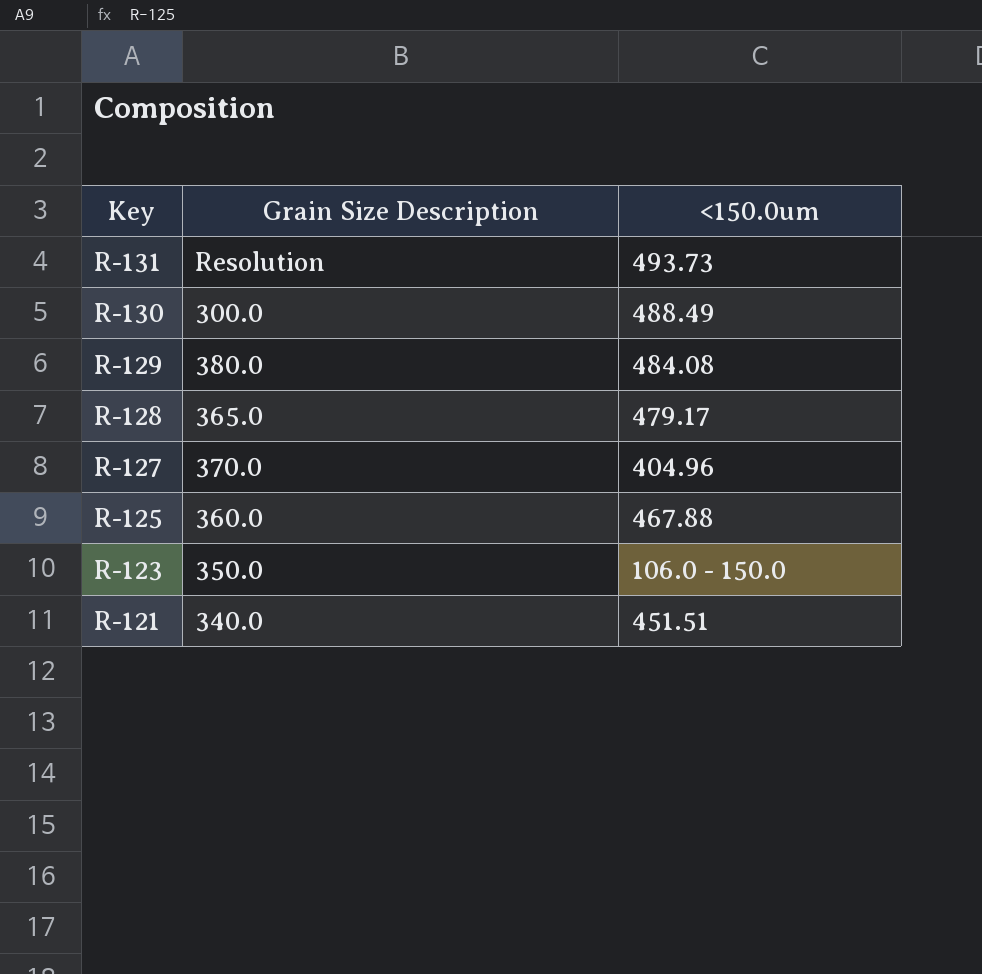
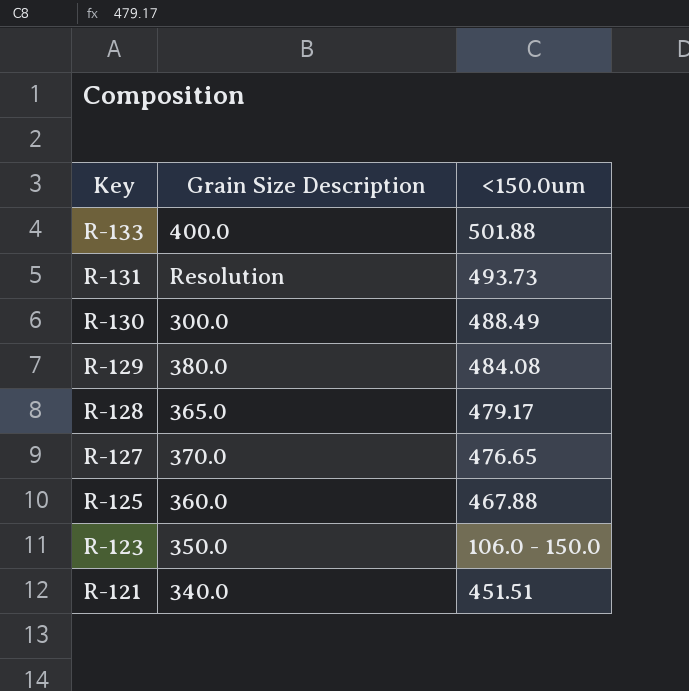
row R-133: none -> 400.0 | 501.88
R-127 | <150.0um: 404.96 -> 476.65

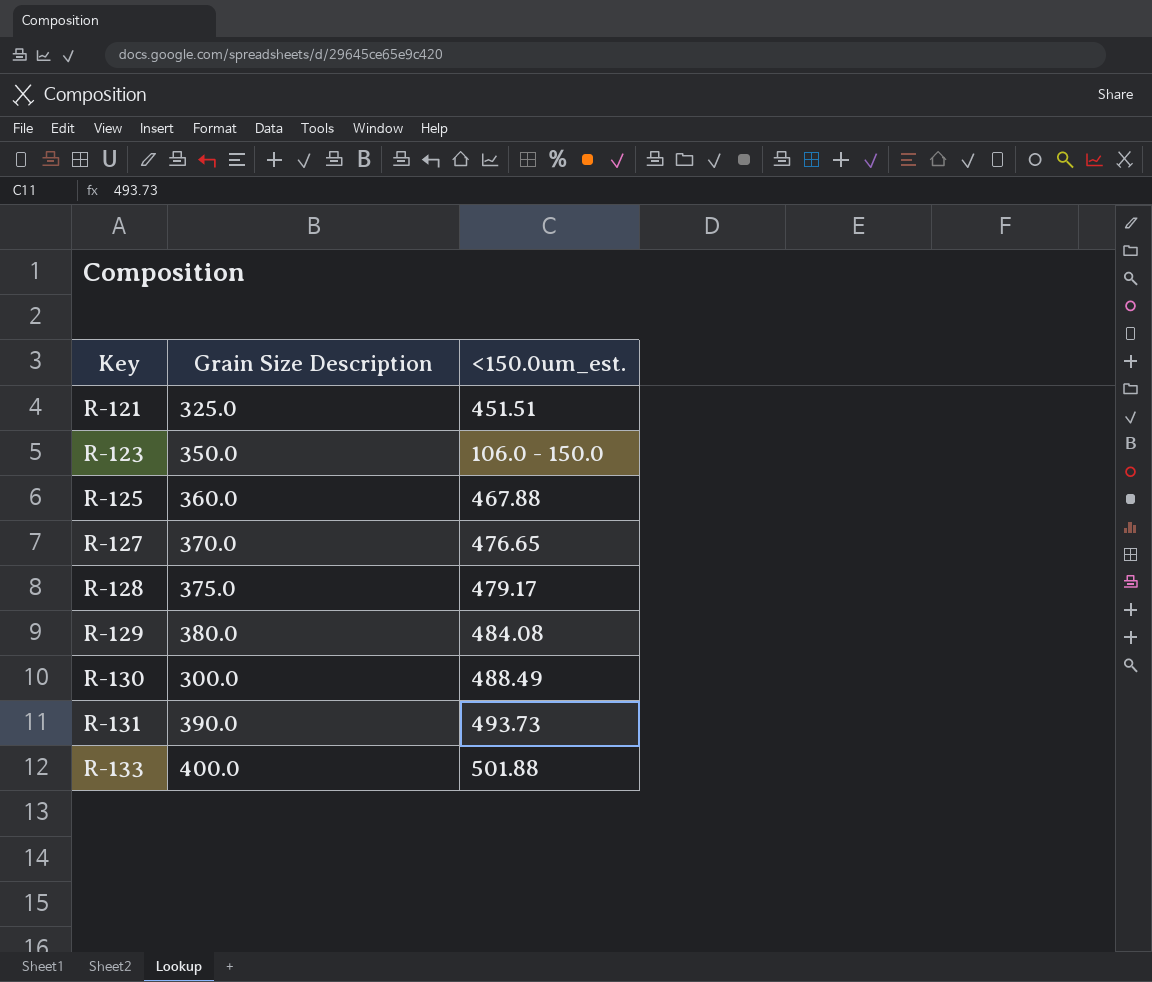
row order: Key descending -> Key ascending
column name: <150.0um -> <150.0um_est.
R-121 | Grain Size Description: 340.0 -> 325.0
R-128 | Grain Size Description: 365.0 -> 375.0
R-131 | Grain Size Description: Resolution -> 390.0

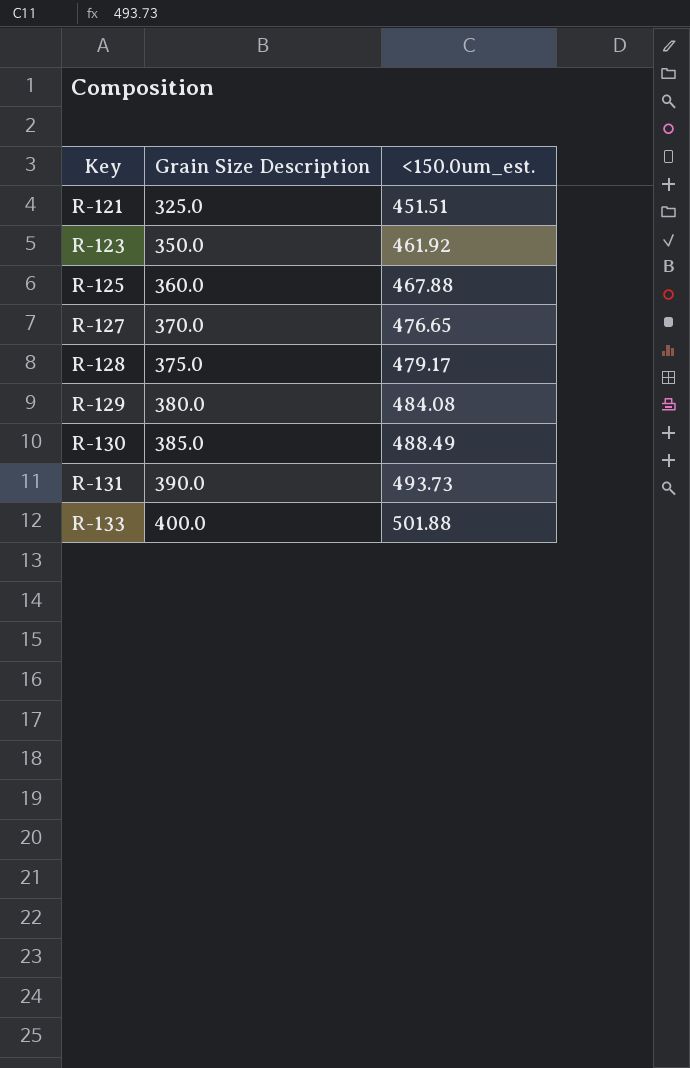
R-123 | <150.0um_est.: 106.0 - 150.0 -> 461.92
R-130 | Grain Size Description: 300.0 -> 385.0

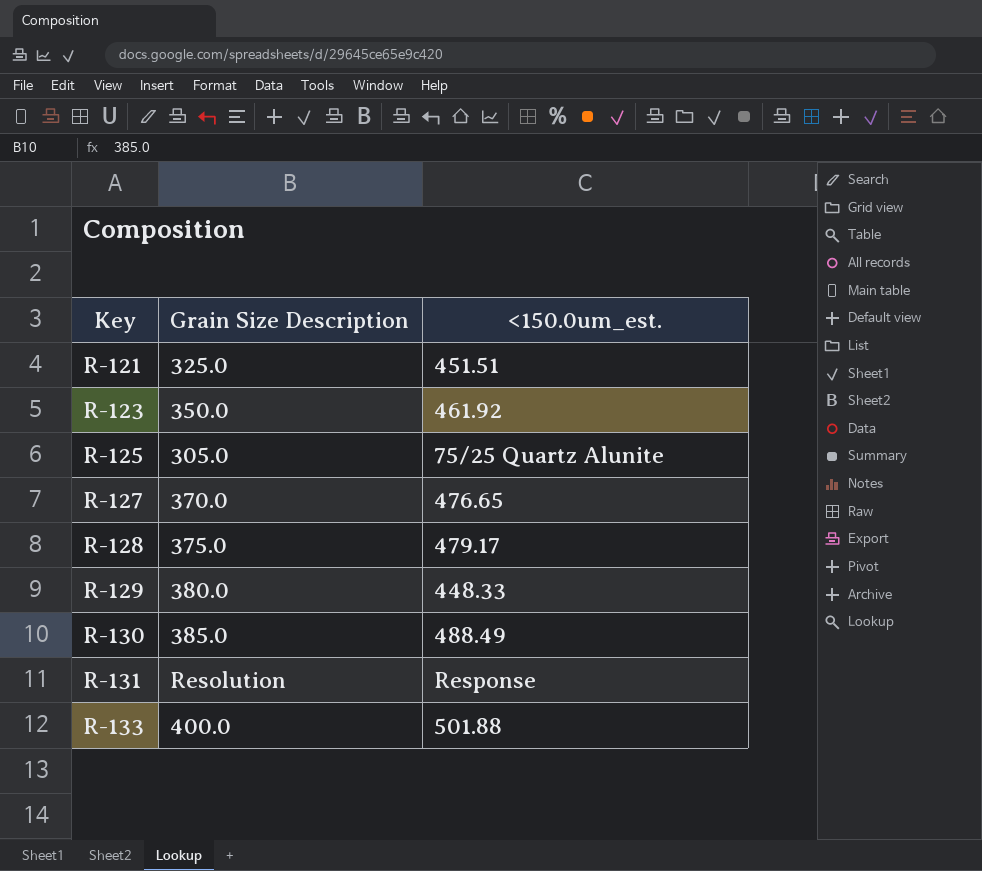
R-125 | Grain Size Description: 360.0 -> 305.0
R-125 | <150.0um_est.: 467.88 -> 75/25 Quartz Alunite
R-129 | <150.0um_est.: 484.08 -> 448.33
R-131 | Grain Size Description: 390.0 -> Resolution
R-131 | <150.0um_est.: 493.73 -> Response

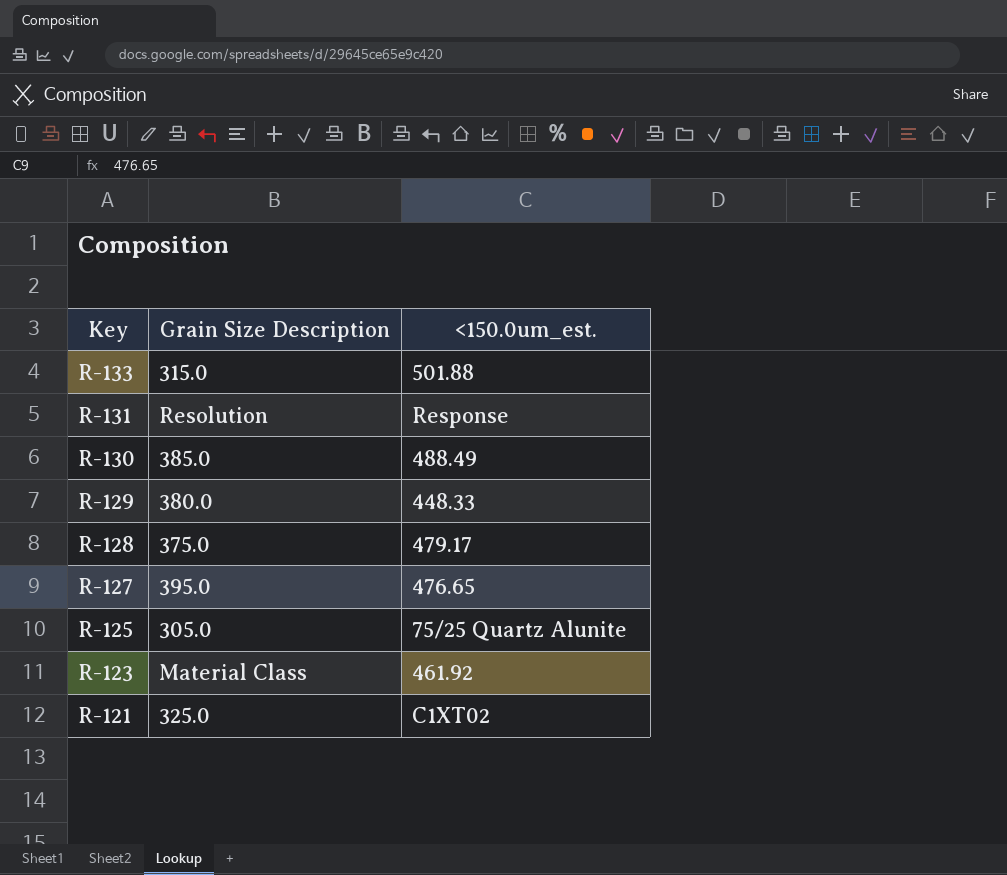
row order: Key ascending -> Key descending
R-133 | Grain Size Description: 400.0 -> 315.0
R-127 | Grain Size Description: 370.0 -> 395.0
R-123 | Grain Size Description: 350.0 -> Material Class
R-121 | <150.0um_est.: 451.51 -> C1XT02

